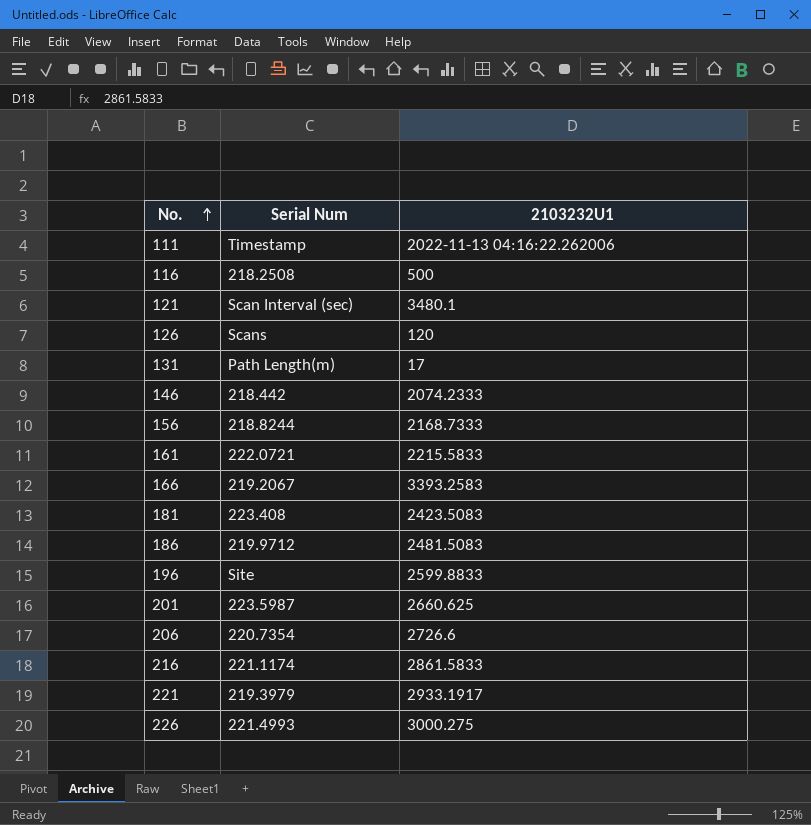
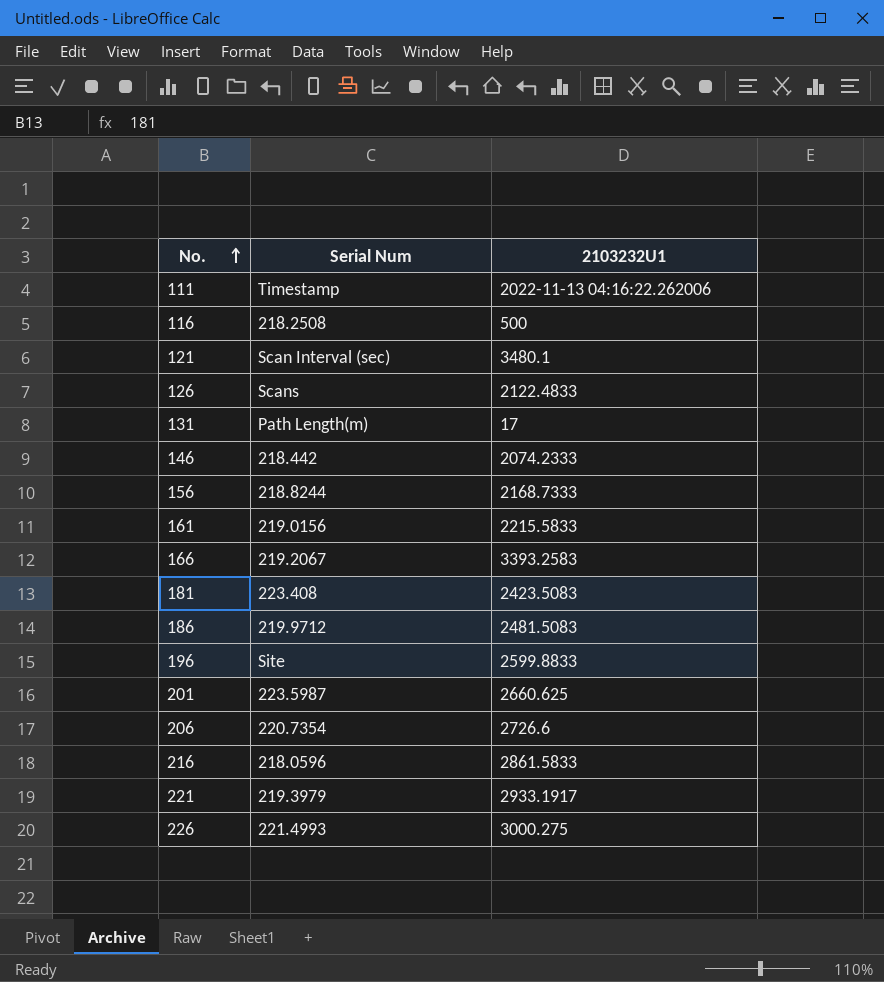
126 | 2103232U1: 120 -> 2122.4833
161 | Serial Num: 222.0721 -> 219.0156
216 | Serial Num: 221.1174 -> 218.0596

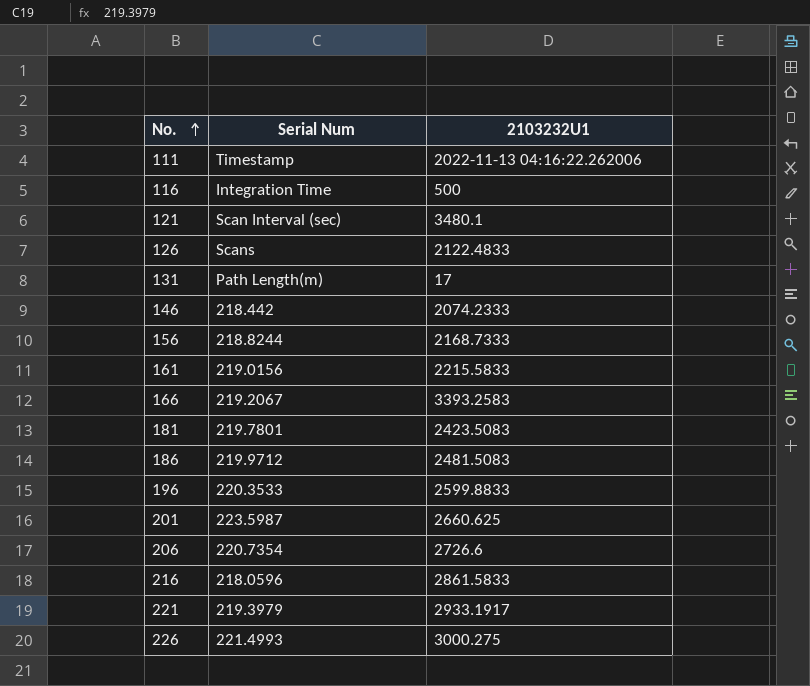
116 | Serial Num: 218.2508 -> Integration Time
181 | Serial Num: 223.408 -> 219.7801
196 | Serial Num: Site -> 220.3533

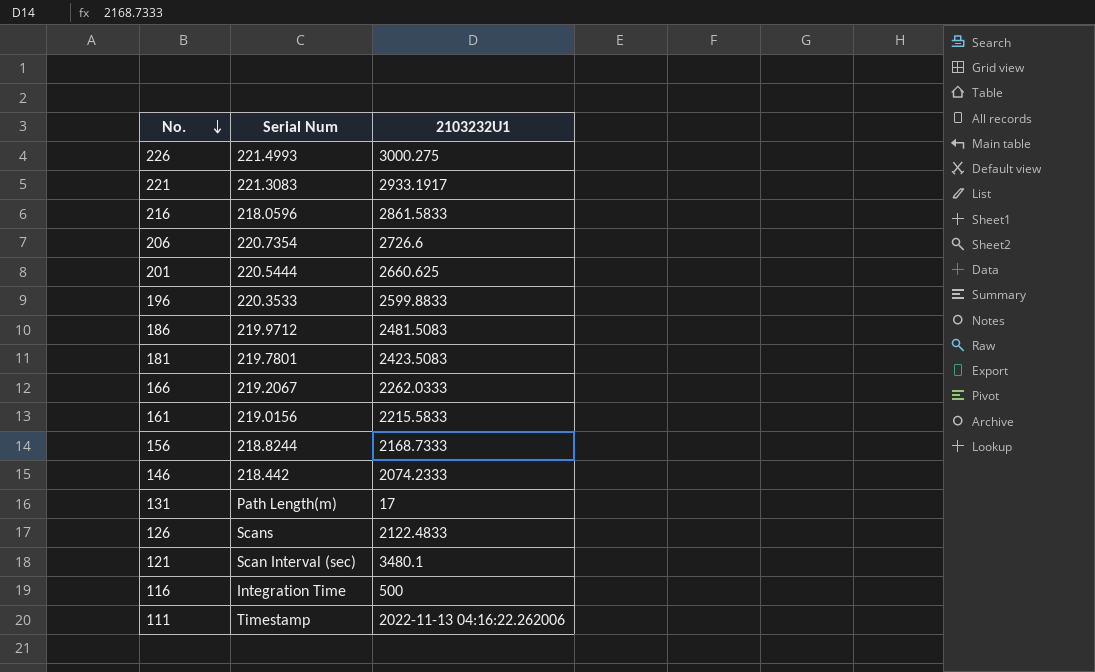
row order: No. ascending -> No. descending
221 | Serial Num: 219.3979 -> 221.3083
201 | Serial Num: 223.5987 -> 220.5444
166 | 2103232U1: 3393.2583 -> 2262.0333

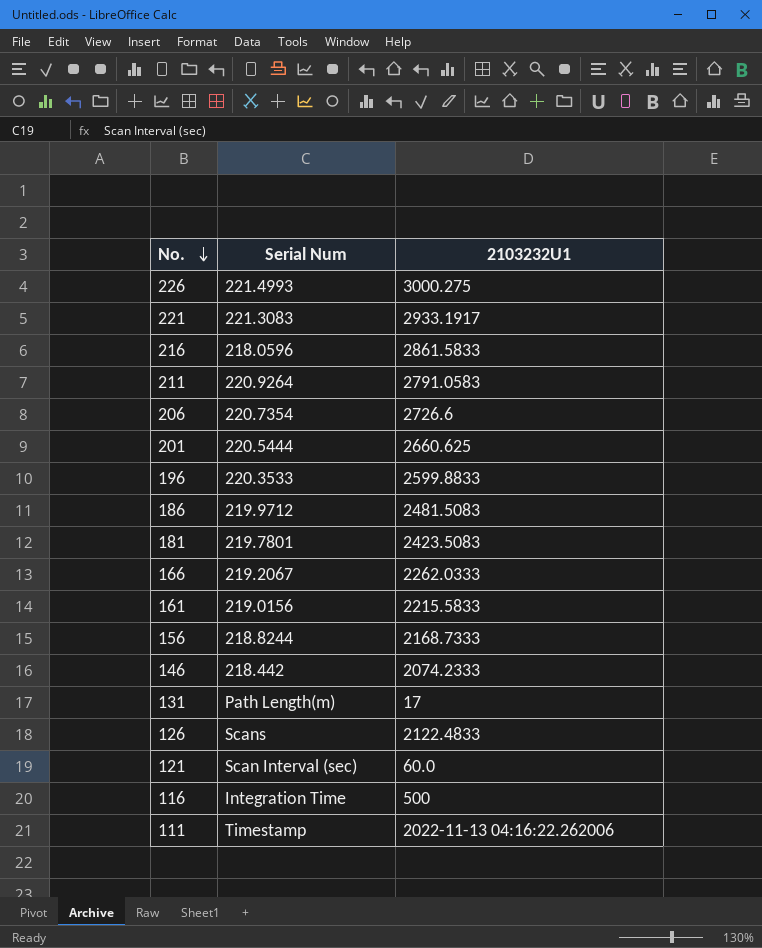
row 211: none -> 220.9264 | 2791.0583
121 | 2103232U1: 3480.1 -> 60.0

